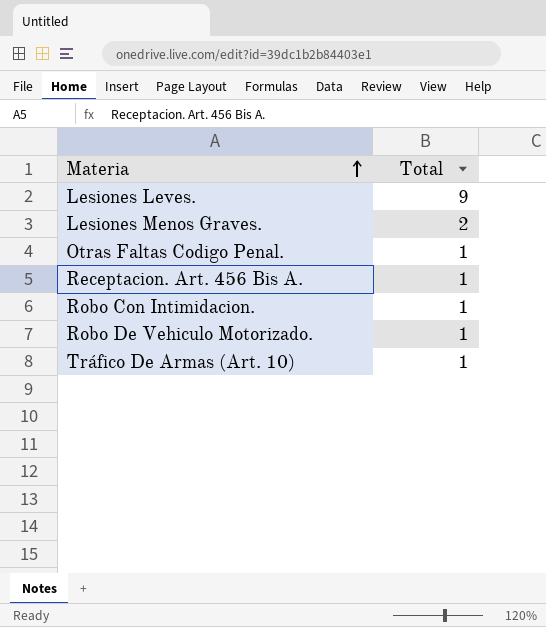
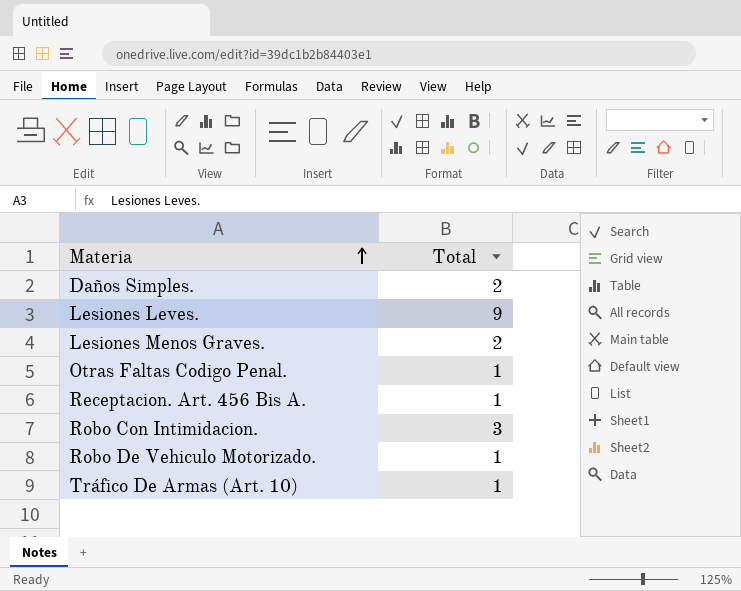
row Daños Simples.: none -> 2
Robo Con Intimidacion. | Total: 1 -> 3

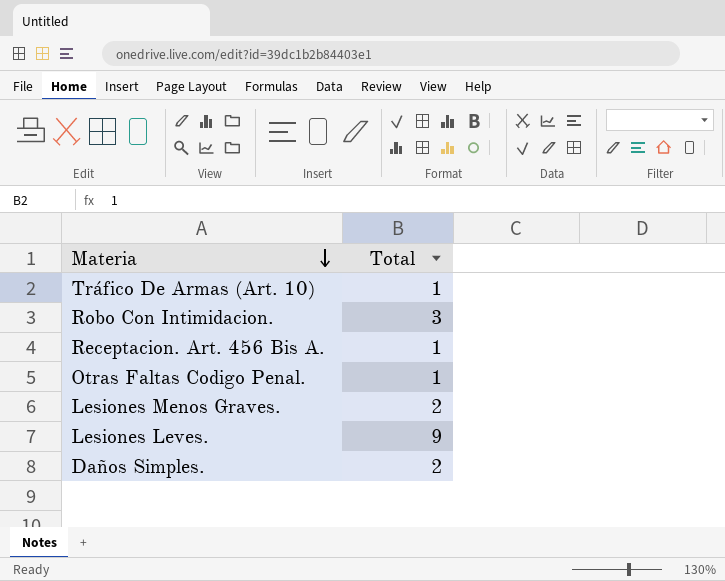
row order: Materia ascending -> Materia descending
row Robo De Vehiculo Motorizado.: 1 -> none

